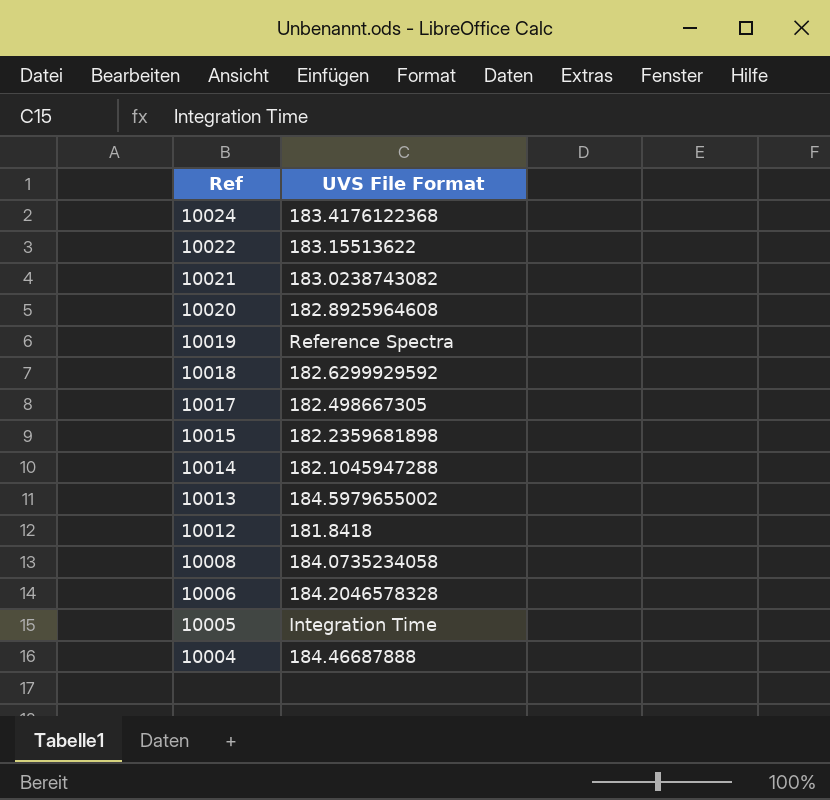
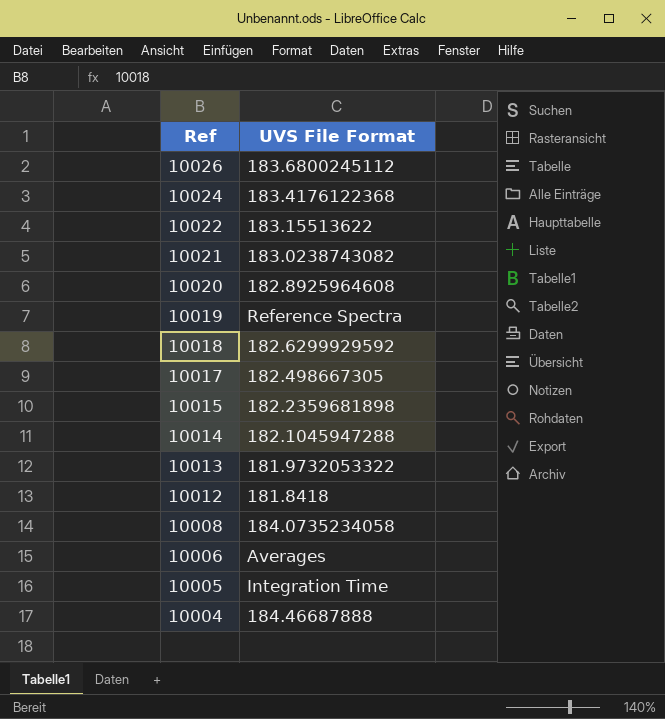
row 10026: none -> 183.6800245112
10013 | UVS File Format: 184.5979655002 -> 181.9732053322
10006 | UVS File Format: 184.2046578328 -> Averages

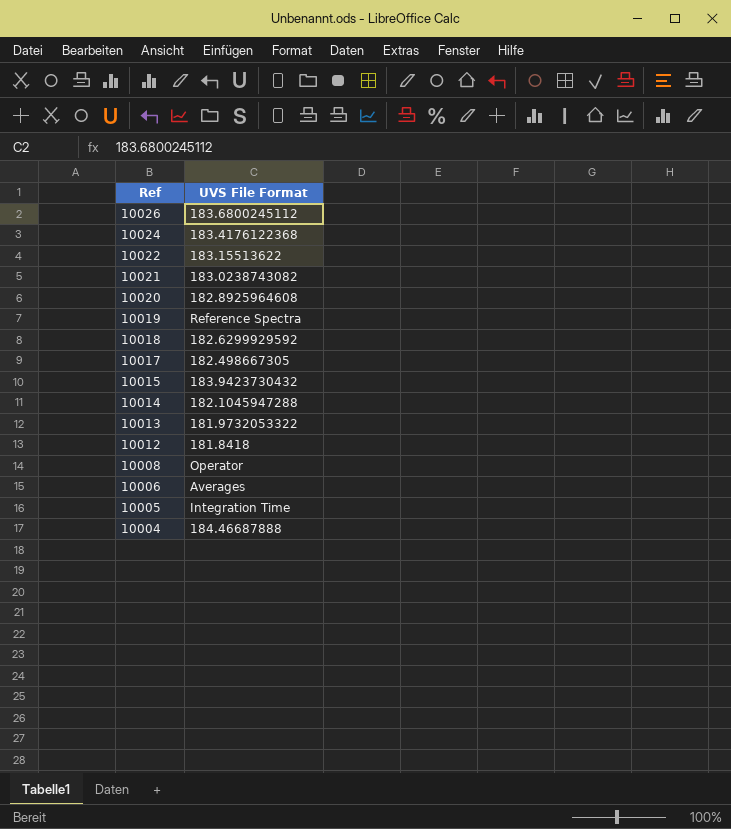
10015 | UVS File Format: 182.2359681898 -> 183.9423730432
10008 | UVS File Format: 184.0735234058 -> Operator

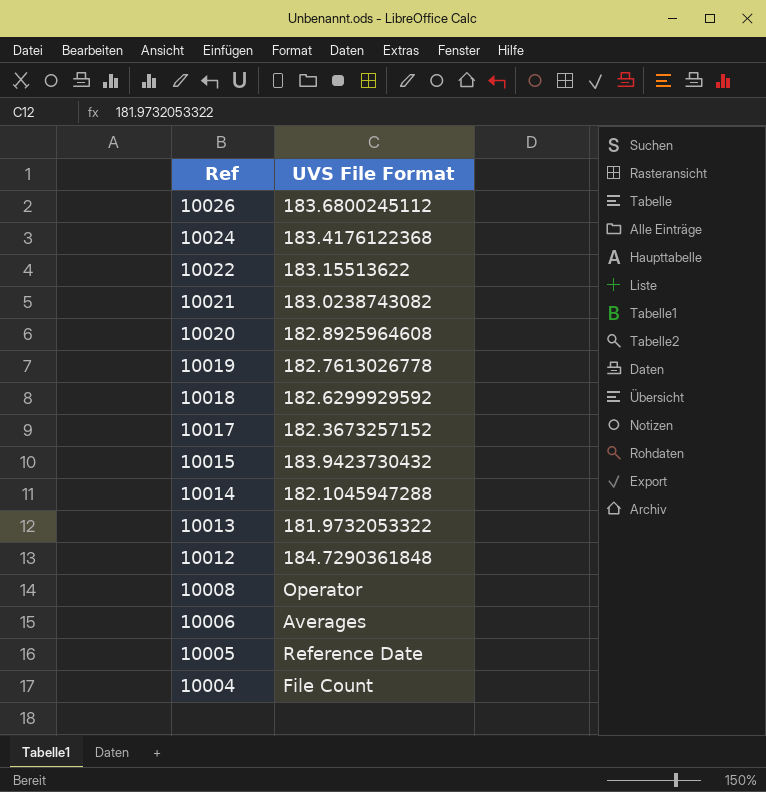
10019 | UVS File Format: Reference Spectra -> 182.7613026778
10017 | UVS File Format: 182.498667305 -> 182.3673257152
10012 | UVS File Format: 181.8418 -> 184.7290361848
10005 | UVS File Format: Integration Time -> Reference Date
10004 | UVS File Format: 184.46687888 -> File Count

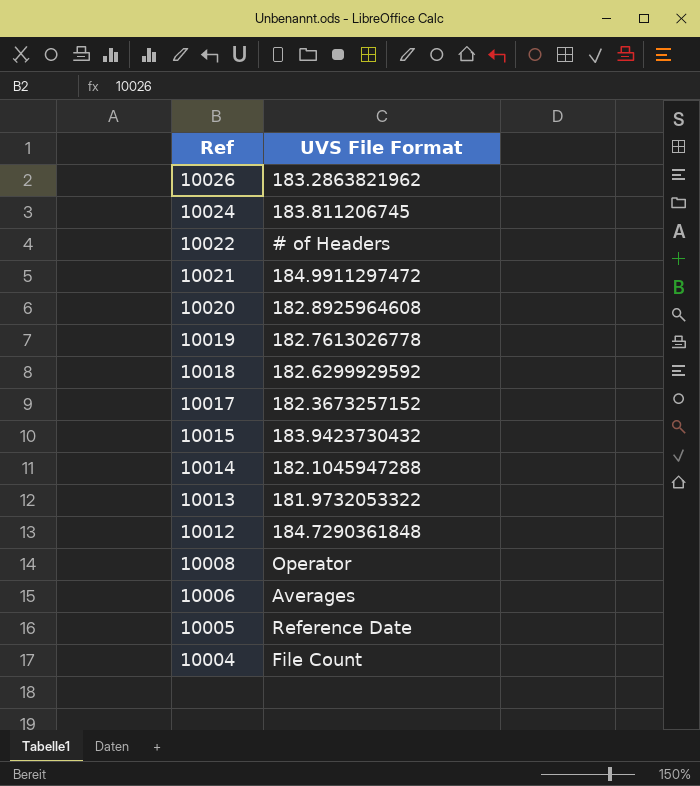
10026 | UVS File Format: 183.6800245112 -> 183.2863821962
10024 | UVS File Format: 183.4176122368 -> 183.811206745
10022 | UVS File Format: 183.15513622 -> # of Headers
10021 | UVS File Format: 183.0238743082 -> 184.9911297472

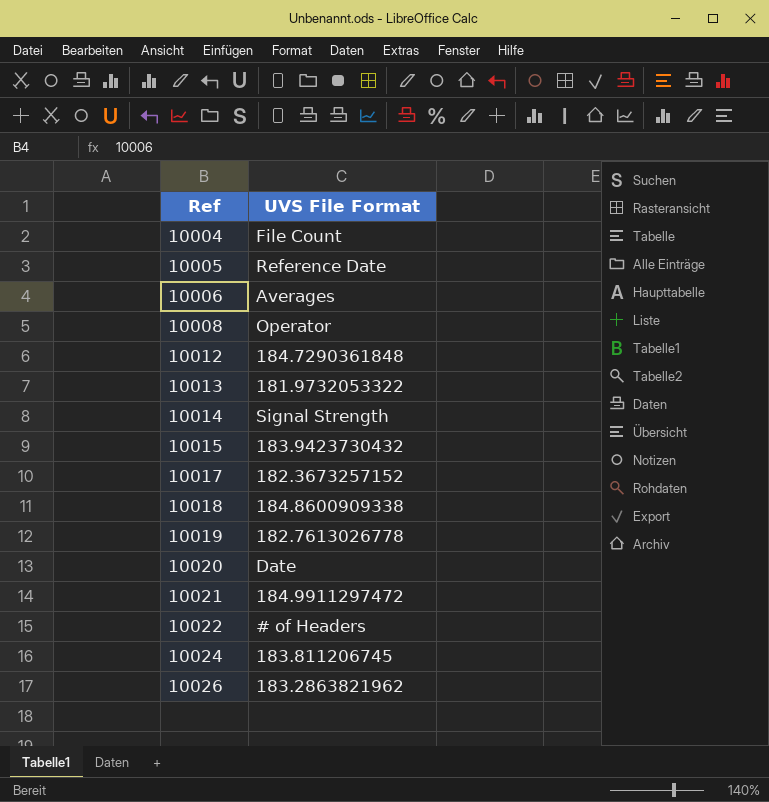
row order: Ref descending -> Ref ascending
10014 | UVS File Format: 182.1045947288 -> Signal Strength
10018 | UVS File Format: 182.6299929592 -> 184.8600909338
10020 | UVS File Format: 182.8925964608 -> Date

